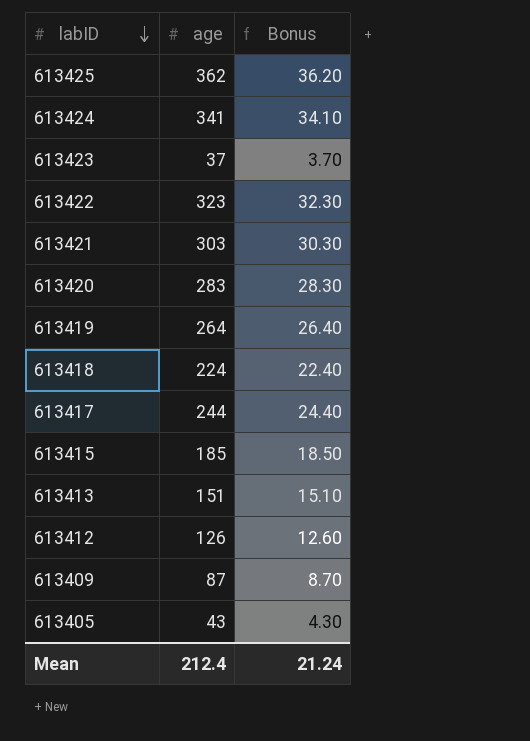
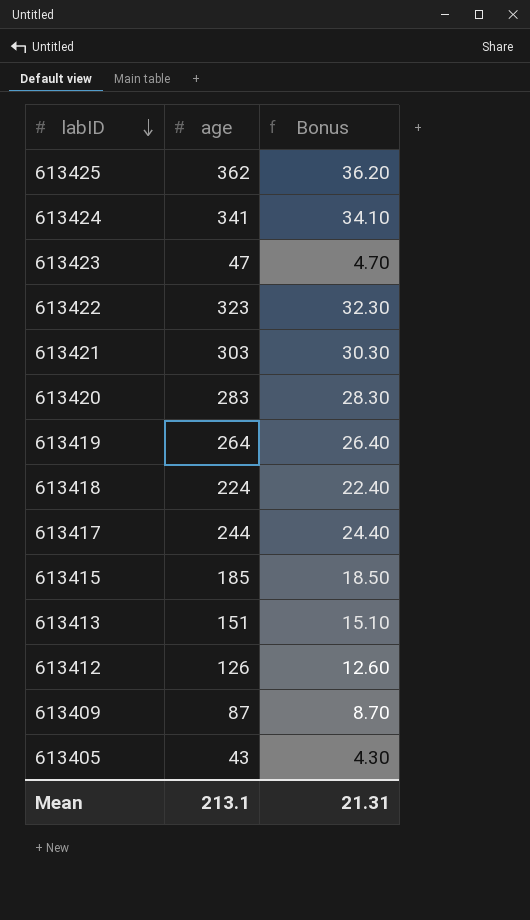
613423 | age: 37 -> 47
613423 | Bonus: 3.70 -> 4.70
Mean | age: 212.4 -> 213.1
Mean | Bonus: 21.24 -> 21.31

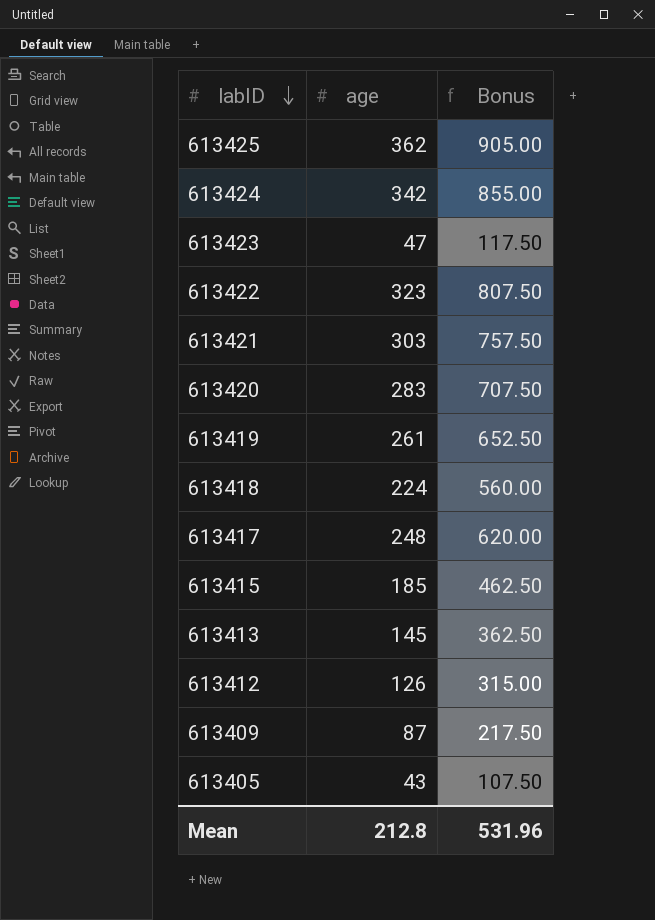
column Bonus | formula: [age] * 0.1 -> [age] * 2.5
613424 | age: 341 -> 342
613419 | age: 264 -> 261
613417 | age: 244 -> 248
613413 | age: 151 -> 145
Mean | age: 213.1 -> 212.8
Mean | Bonus: 21.31 -> 531.96

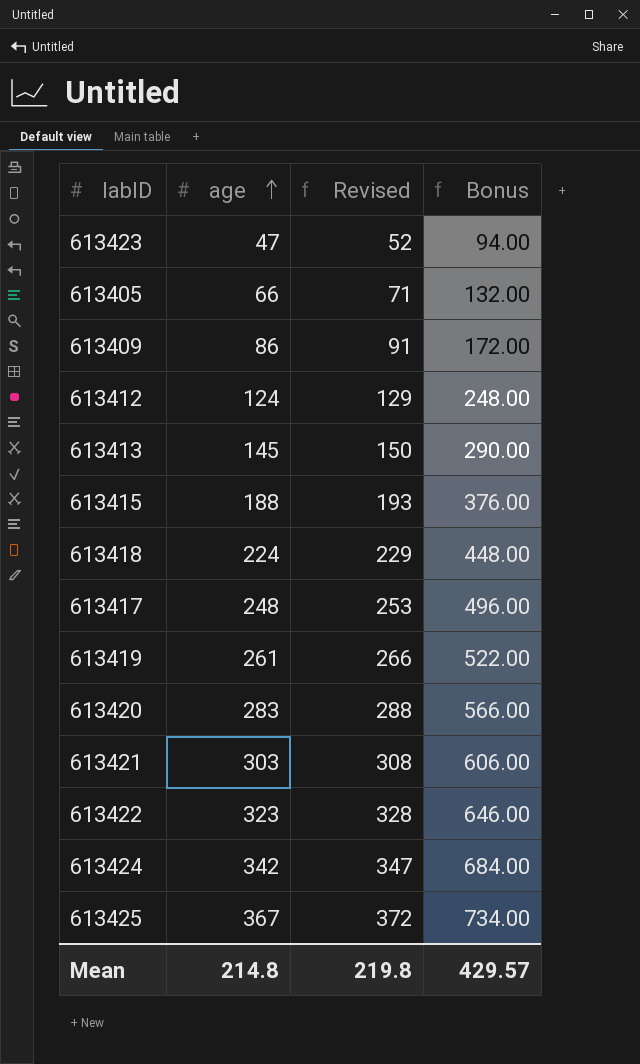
row order: labID descending -> age ascending
column Revised | formula: none -> [age] + 5
column Bonus | formula: [age] * 2.5 -> [age] * 2
613405 | age: 43 -> 66
613409 | age: 87 -> 86
613412 | age: 126 -> 124
613415 | age: 185 -> 188
613425 | age: 362 -> 367
Mean | age: 212.8 -> 214.8
Mean | Bonus: 531.96 -> 429.57

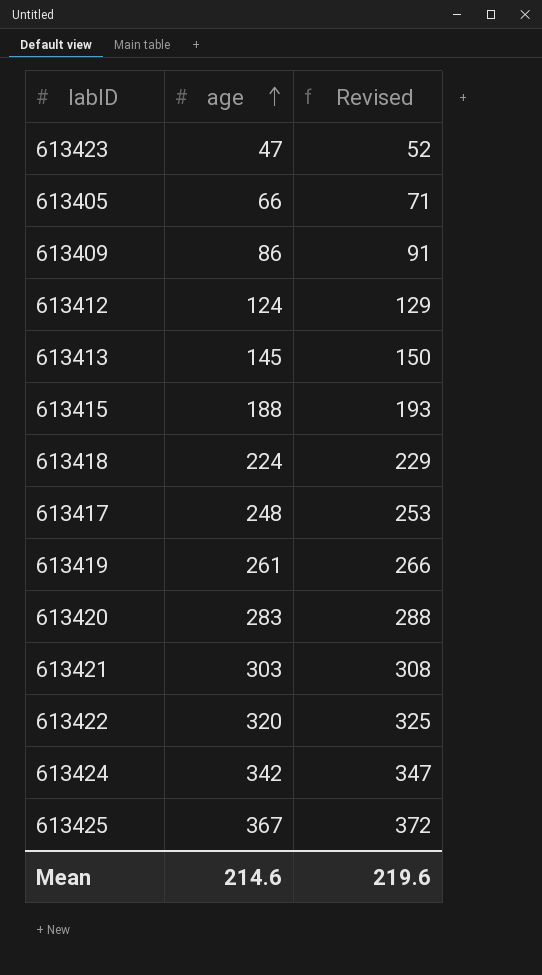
column Bonus | formula: [age] * 2 -> none
613422 | age: 323 -> 320
613422 | Revised: 328 -> 325
Mean | age: 214.8 -> 214.6
Mean | Revised: 219.8 -> 219.6

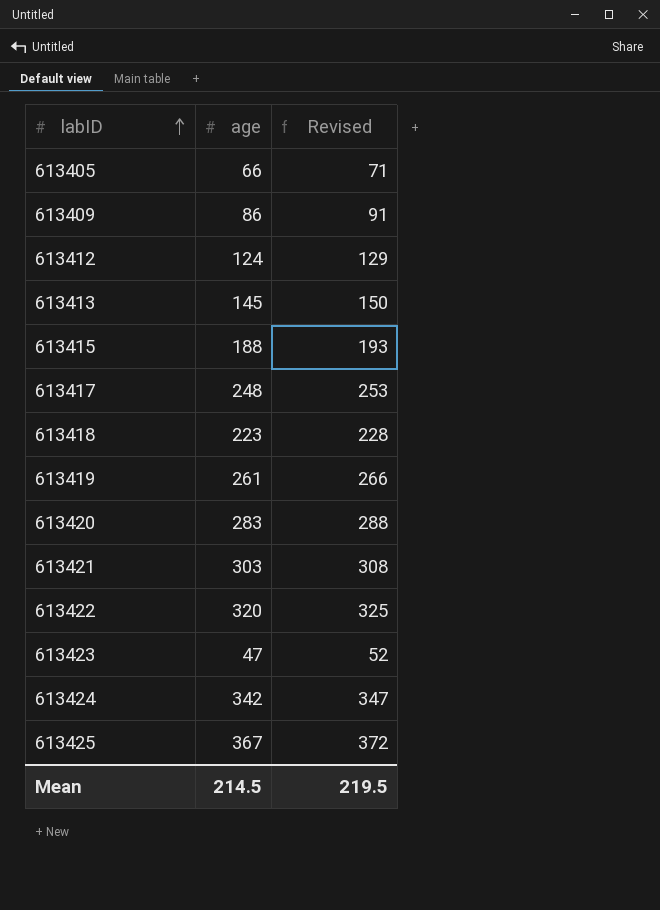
row order: age ascending -> labID ascending
613418 | age: 224 -> 223
613418 | Revised: 229 -> 228
Mean | age: 214.6 -> 214.5
Mean | Revised: 219.6 -> 219.5

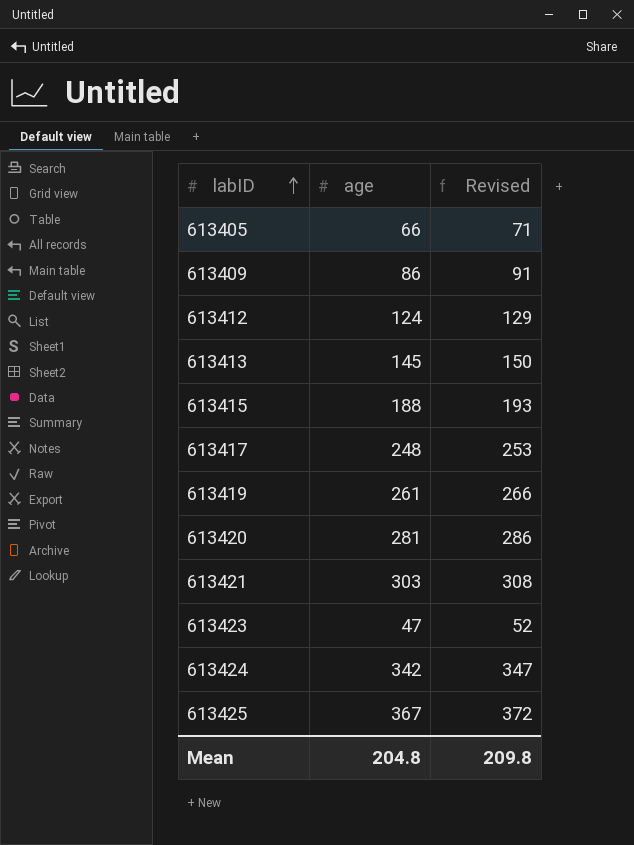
row 613418: 223 | 228 -> none
row 613422: 320 | 325 -> none
613420 | age: 283 -> 281
613420 | Revised: 288 -> 286
Mean | age: 214.5 -> 204.8
Mean | Revised: 219.5 -> 209.8

